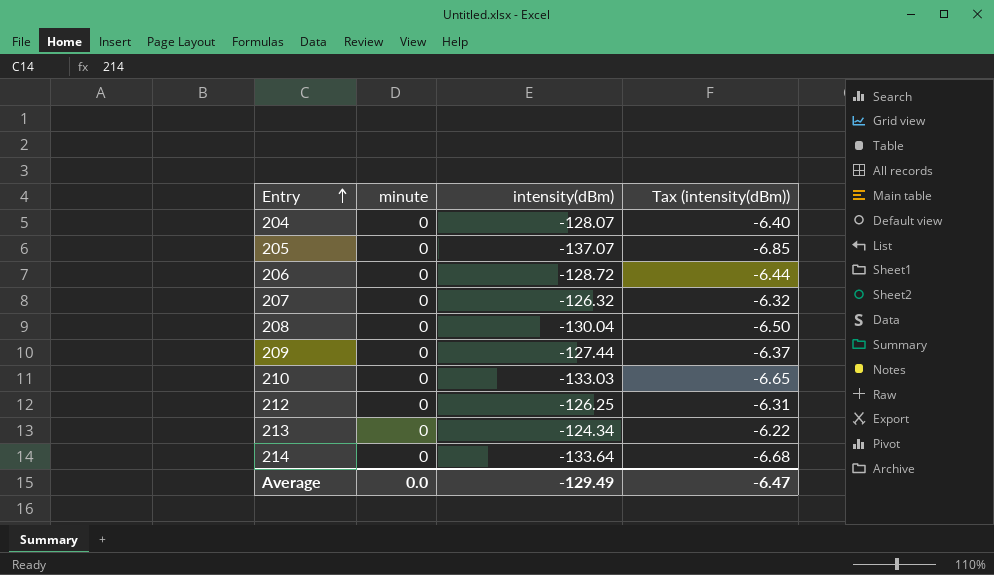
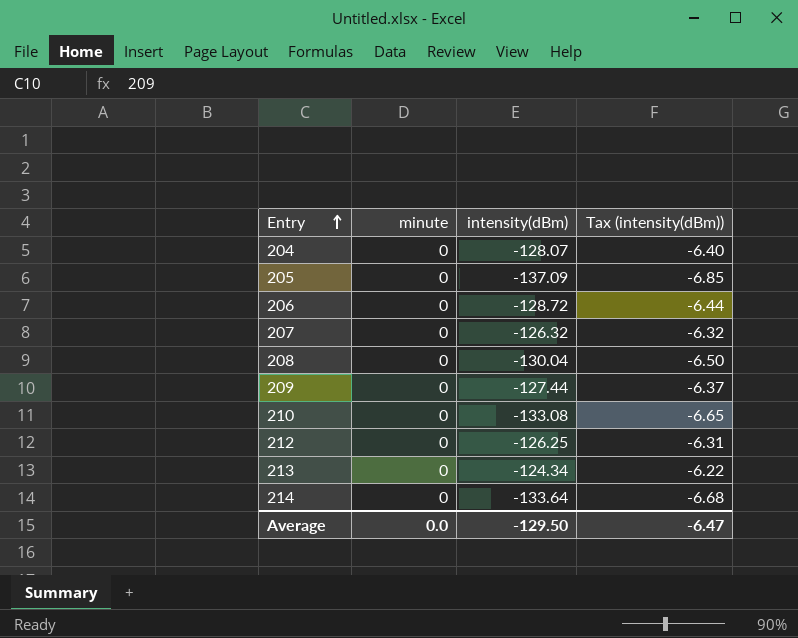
205 | intensity(dBm): -137.07 -> -137.09
210 | intensity(dBm): -133.03 -> -133.08
Average | intensity(dBm): -129.49 -> -129.50

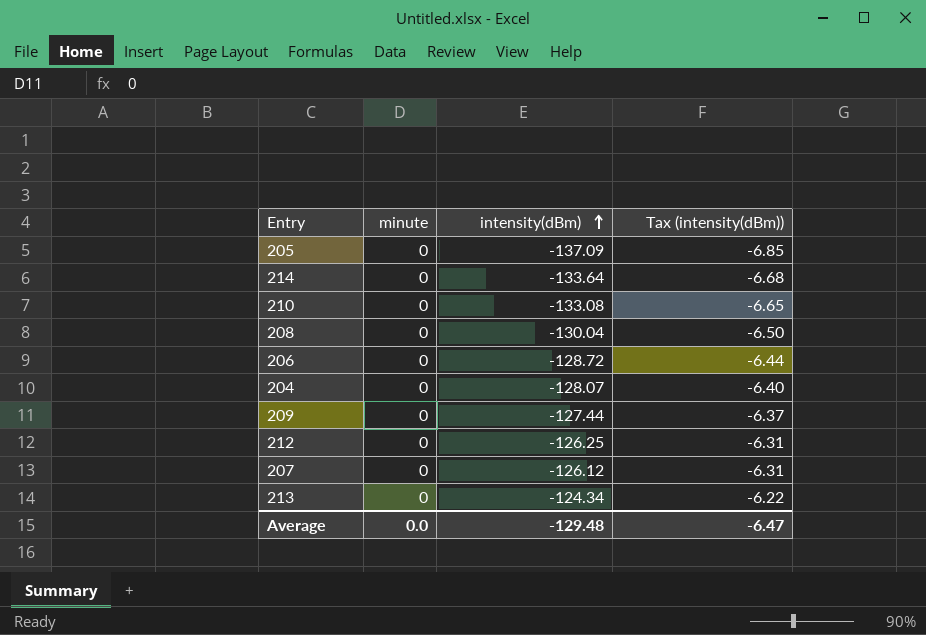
row order: Entry ascending -> intensity(dBm) ascending
207 | intensity(dBm): -126.32 -> -126.12
207 | Tax (intensity(dBm)): -6.32 -> -6.31
Average | intensity(dBm): -129.50 -> -129.48

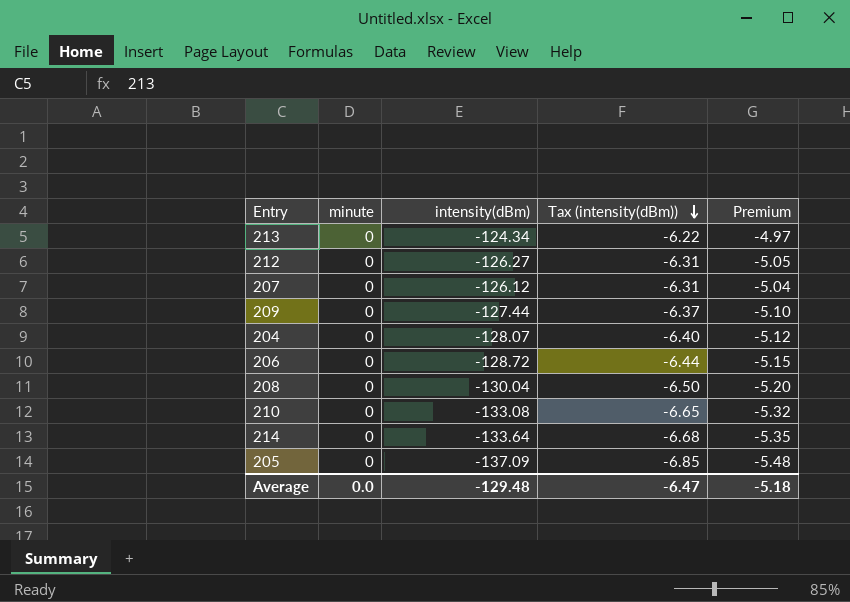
row order: intensity(dBm) ascending -> Tax (intensity(dBm)) descending
column Premium | formula: none -> [intensity(dBm)] * 0.04
212 | intensity(dBm): -126.25 -> -126.27

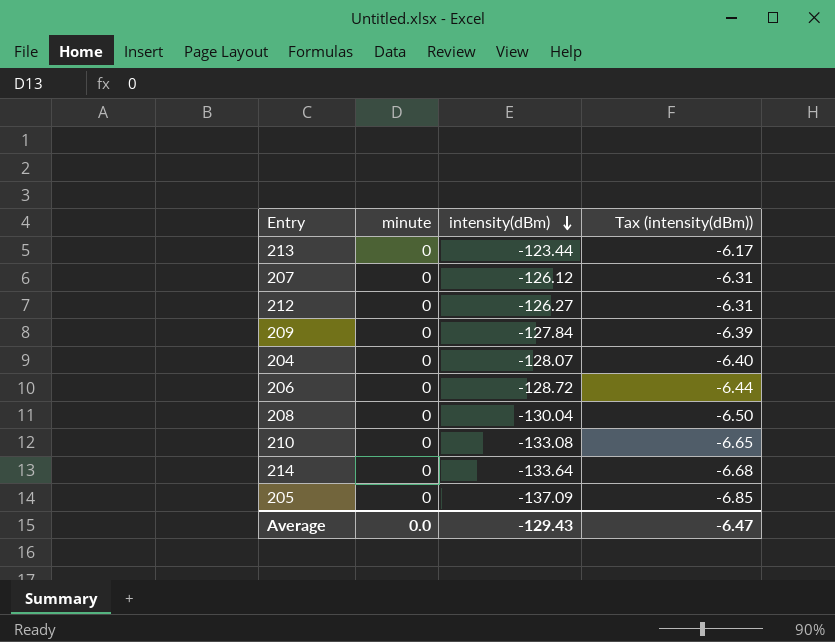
row order: Tax (intensity(dBm)) descending -> intensity(dBm) descending
column Premium | formula: [intensity(dBm)] * 0.04 -> none
213 | intensity(dBm): -124.34 -> -123.44
213 | Tax (intensity(dBm)): -6.22 -> -6.17
209 | intensity(dBm): -127.44 -> -127.84
209 | Tax (intensity(dBm)): -6.37 -> -6.39
Average | intensity(dBm): -129.48 -> -129.43

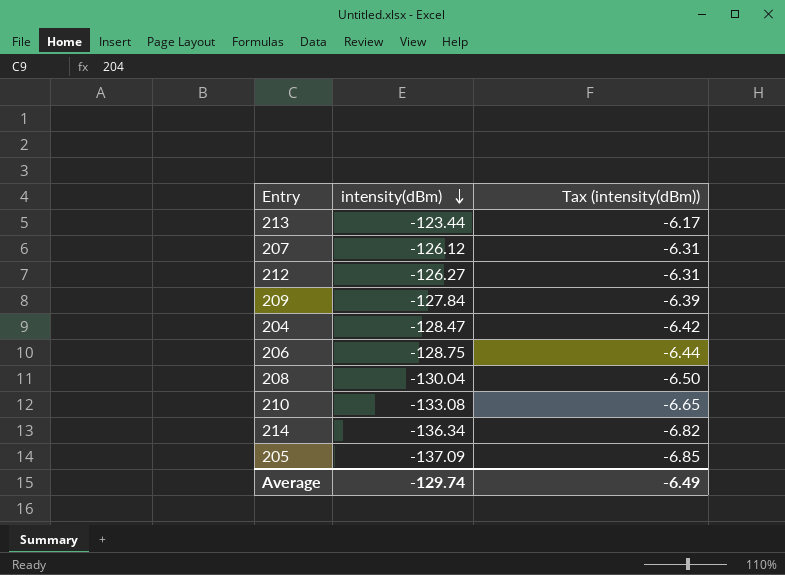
column minute | position: 2 -> none
204 | intensity(dBm): -128.07 -> -128.47
204 | Tax (intensity(dBm)): -6.40 -> -6.42
206 | intensity(dBm): -128.72 -> -128.75
214 | intensity(dBm): -133.64 -> -136.34
214 | Tax (intensity(dBm)): -6.68 -> -6.82
Average | intensity(dBm): -129.43 -> -129.74
Average | Tax (intensity(dBm)): -6.47 -> -6.49

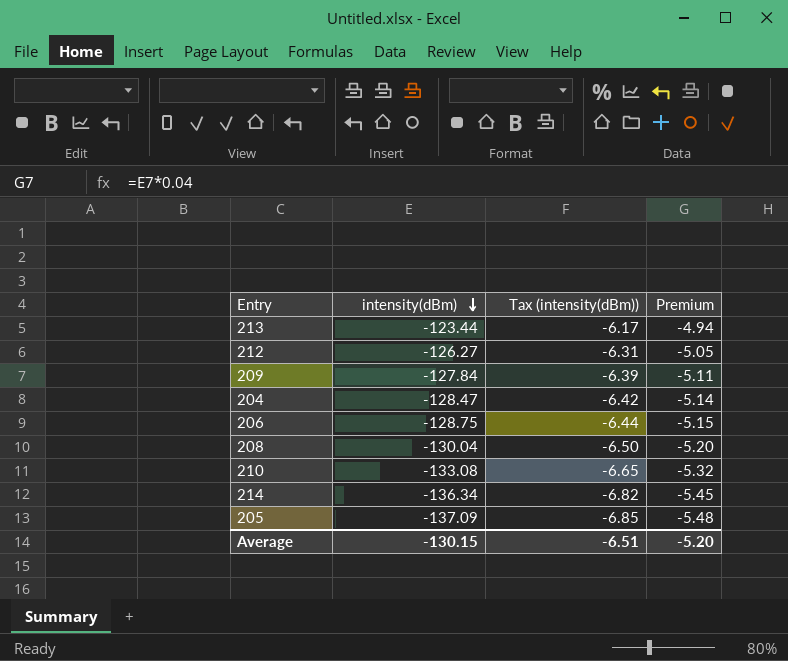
column Premium | formula: none -> [intensity(dBm)] * 0.04
row 207: -126.12 | -6.31 -> none
Average | intensity(dBm): -129.74 -> -130.15
Average | Tax (intensity(dBm)): -6.49 -> -6.51

